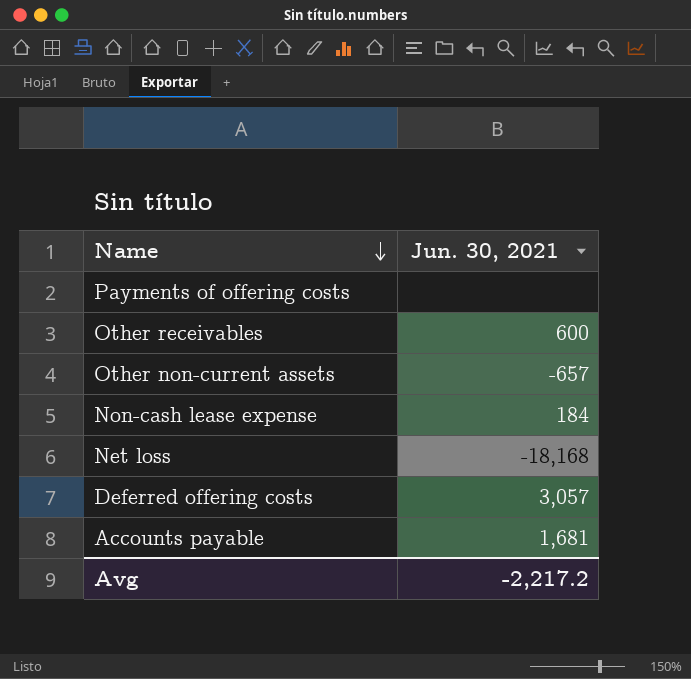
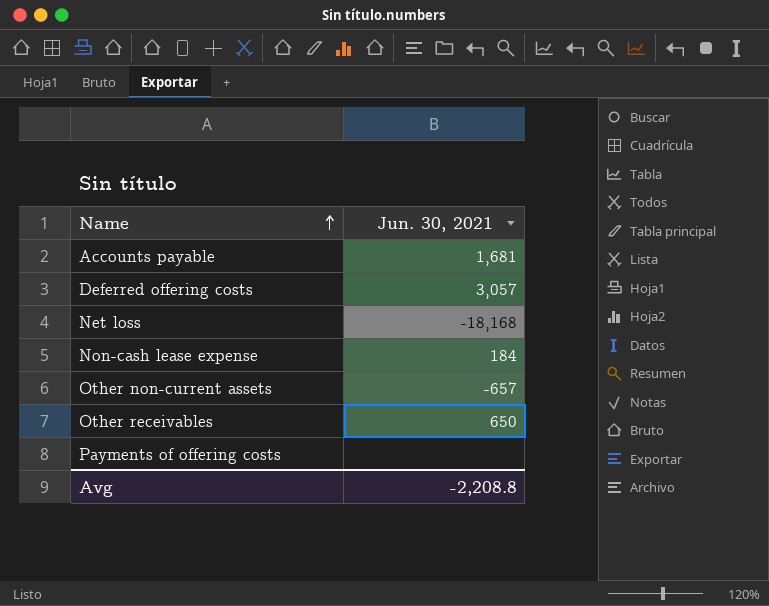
row order: Name descending -> Name ascending
Other receivables | Jun. 30, 2021: 600 -> 650
Avg | Jun. 30, 2021: -2,217.2 -> -2,208.8

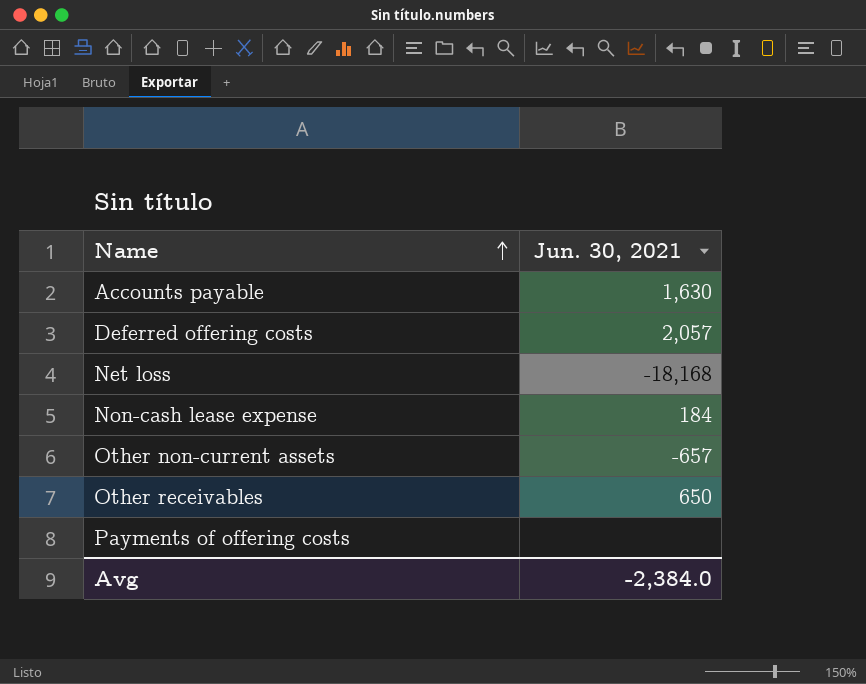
Accounts payable | Jun. 30, 2021: 1,681 -> 1,630
Deferred offering costs | Jun. 30, 2021: 3,057 -> 2,057
Avg | Jun. 30, 2021: -2,208.8 -> -2,384.0

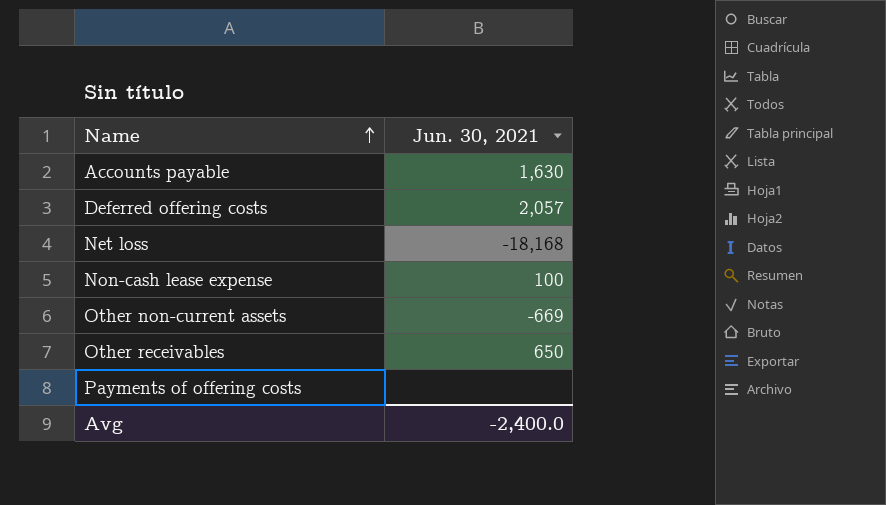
Non-cash lease expense | Jun. 30, 2021: 184 -> 100
Other non-current assets | Jun. 30, 2021: -657 -> -669
Avg | Jun. 30, 2021: -2,384.0 -> -2,400.0

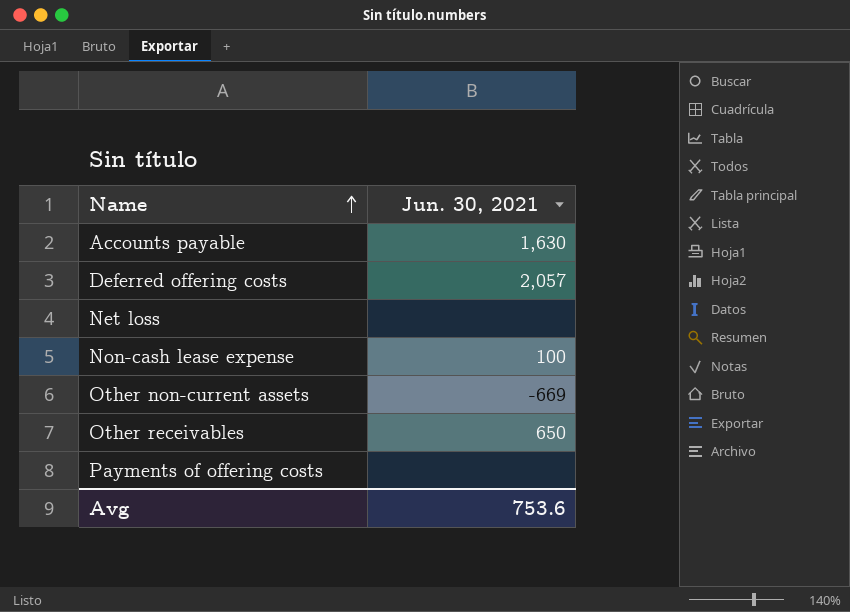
Net loss | Jun. 30, 2021: -18,168 -> none
Avg | Jun. 30, 2021: -2,400.0 -> 753.6

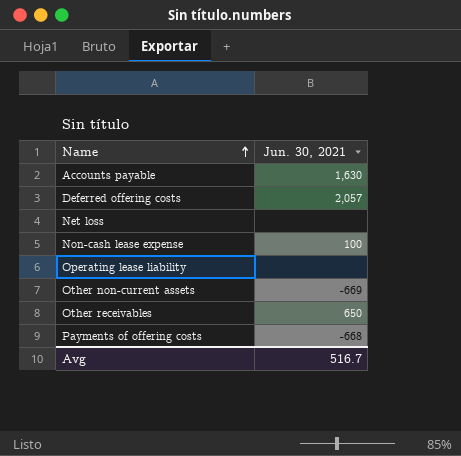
row Operating lease liability: none -> none
Payments of offering costs | Jun. 30, 2021: none -> -668
Avg | Jun. 30, 2021: 753.6 -> 516.7

